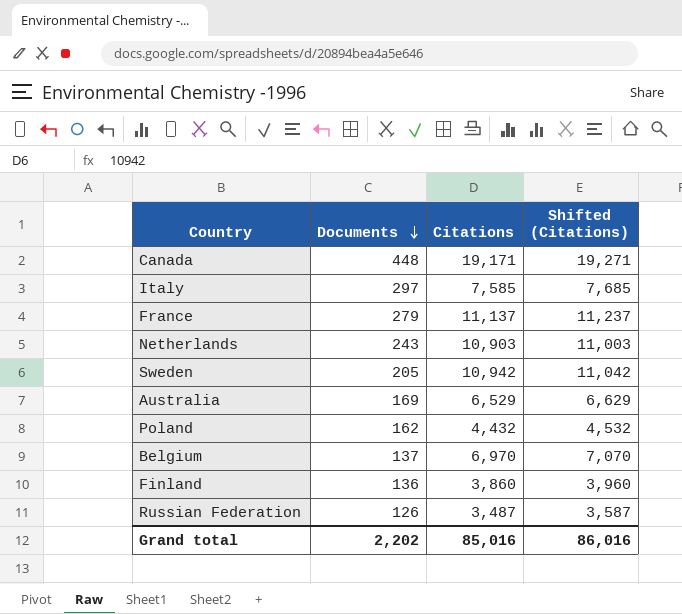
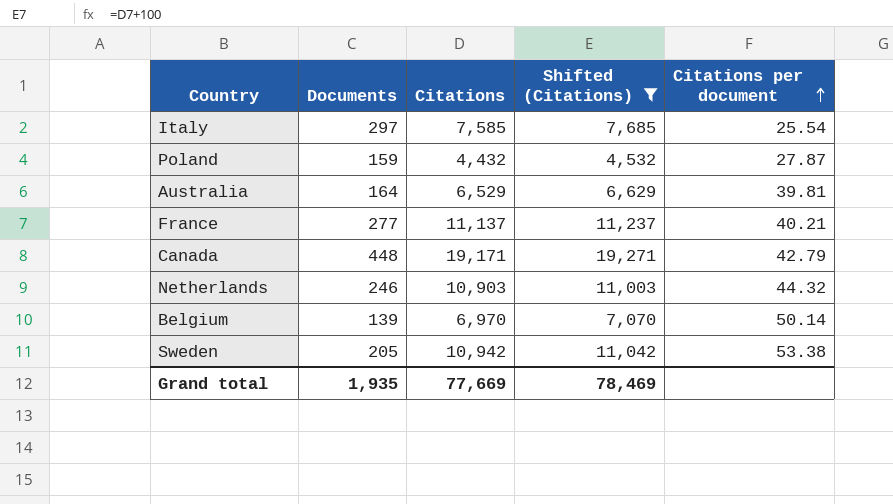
filter: none -> Shifted (Citations) >= 4,532
row order: Documents descending -> Citations per document ascending
column Citations per document | formula: none -> [Citations] / [Documents]
Poland | Documents: 162 -> 159
Australia | Documents: 169 -> 164
France | Documents: 279 -> 277
Netherlands | Documents: 243 -> 246
Belgium | Documents: 137 -> 139
Grand total | Documents: 2,202 -> 1,935
Grand total | Citations: 85,016 -> 77,669
Grand total | Shifted (Citations): 86,016 -> 78,469

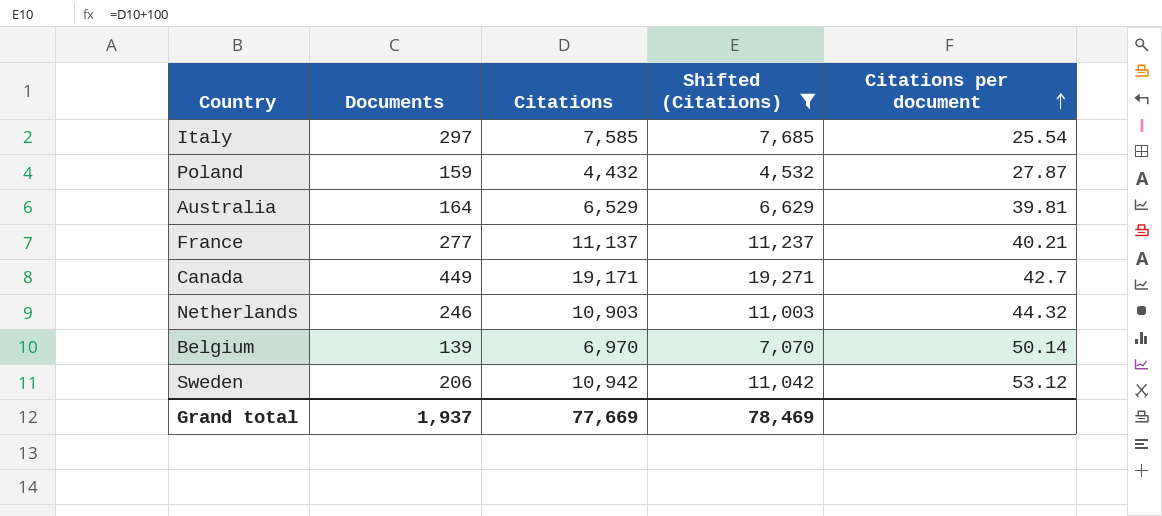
Canada | Documents: 448 -> 449
Canada | Citations per document: 42.79 -> 42.7
Sweden | Documents: 205 -> 206
Sweden | Citations per document: 53.38 -> 53.12
Grand total | Documents: 1,935 -> 1,937

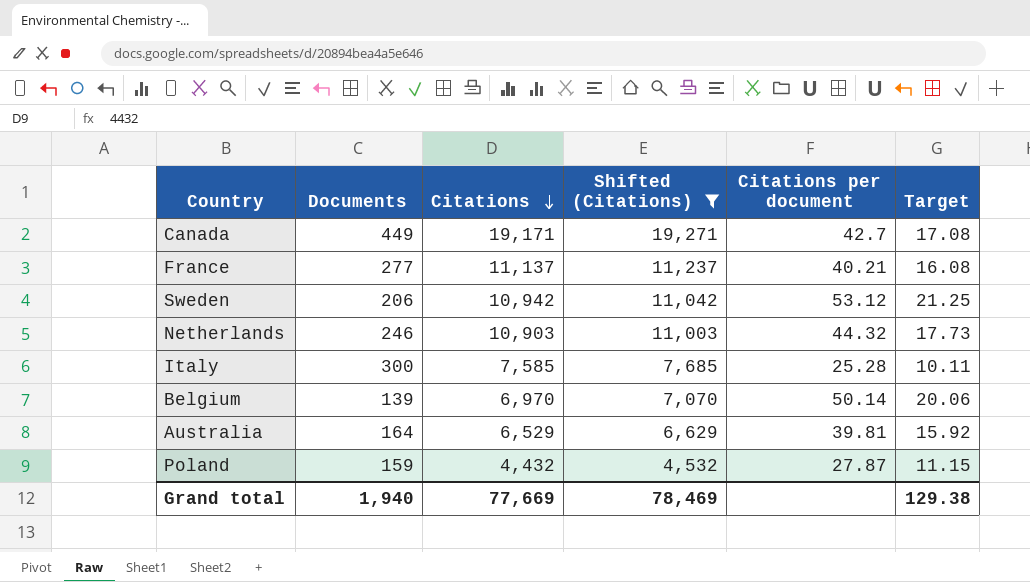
row order: Citations per document ascending -> Citations descending
column Target | formula: none -> [Citations per document] * 0.4
Italy | Documents: 297 -> 300
Italy | Citations per document: 25.54 -> 25.28
Grand total | Documents: 1,937 -> 1,940

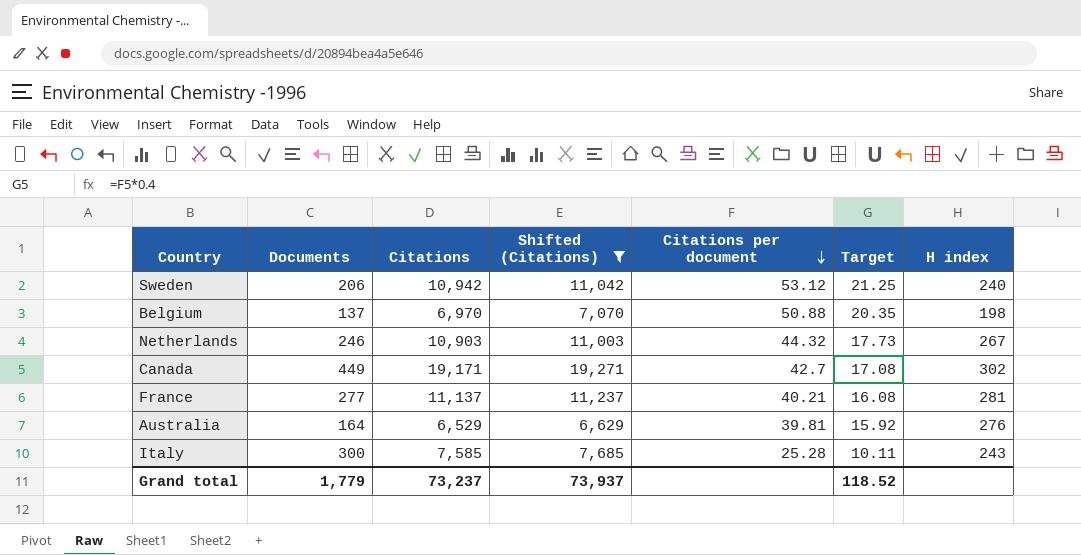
row order: Citations descending -> Citations per document descending
column H index | position: none -> 7
row Poland: 159 | 4,432 | 4,532 | 27.87 | 11.15 -> none
Belgium | Documents: 139 -> 137
Belgium | Citations per document: 50.14 -> 50.88
Belgium | Target: 20.06 -> 20.35
Grand total | Documents: 1,940 -> 1,779
Grand total | Citations: 77,669 -> 73,237
Grand total | Shifted (Citations): 78,469 -> 73,937
Grand total | Target: 129.38 -> 118.52

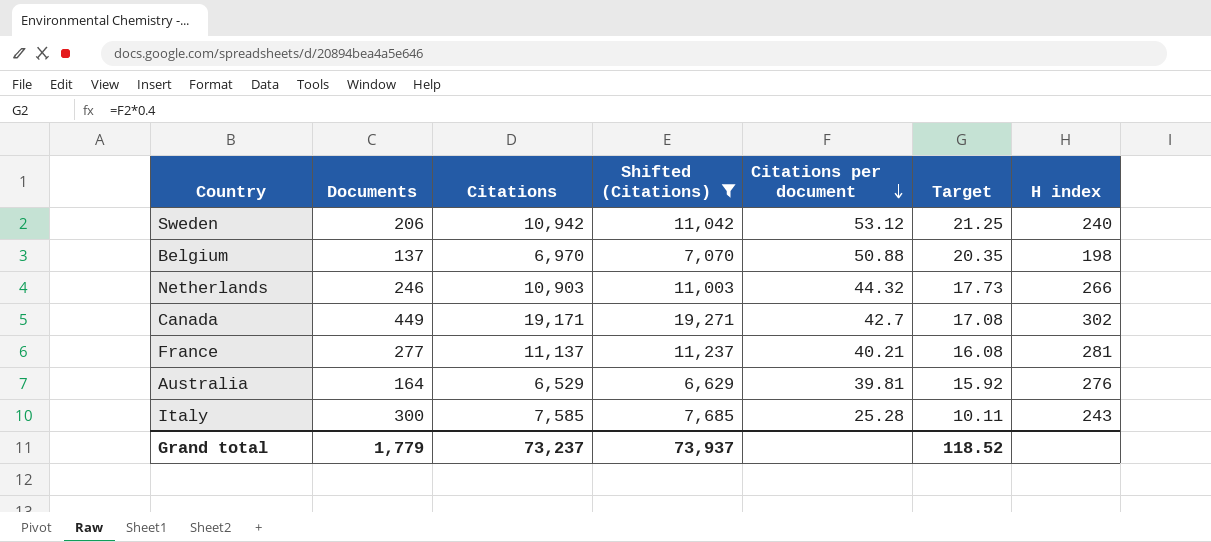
Netherlands | H index: 267 -> 266

